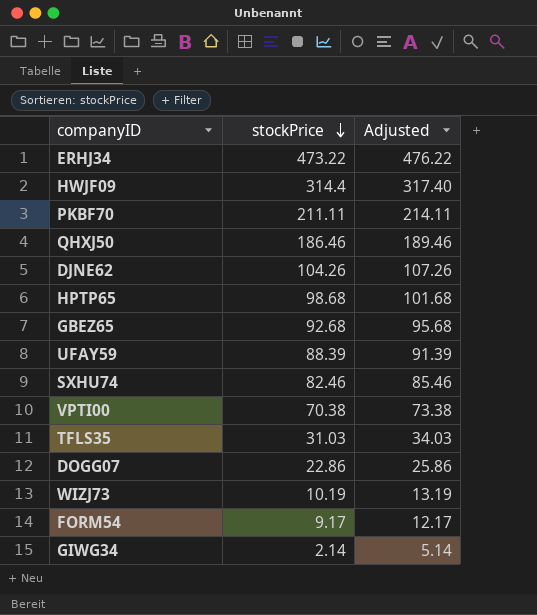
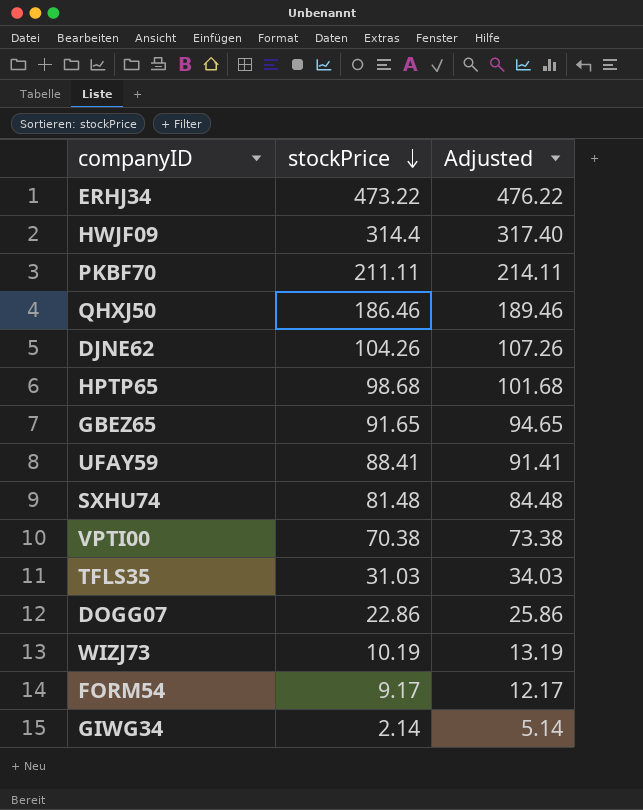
GBEZ65 | stockPrice: 92.68 -> 91.65
GBEZ65 | Adjusted: 95.68 -> 94.65
UFAY59 | stockPrice: 88.39 -> 88.41
UFAY59 | Adjusted: 91.39 -> 91.41
SXHU74 | stockPrice: 82.46 -> 81.48
SXHU74 | Adjusted: 85.46 -> 84.48

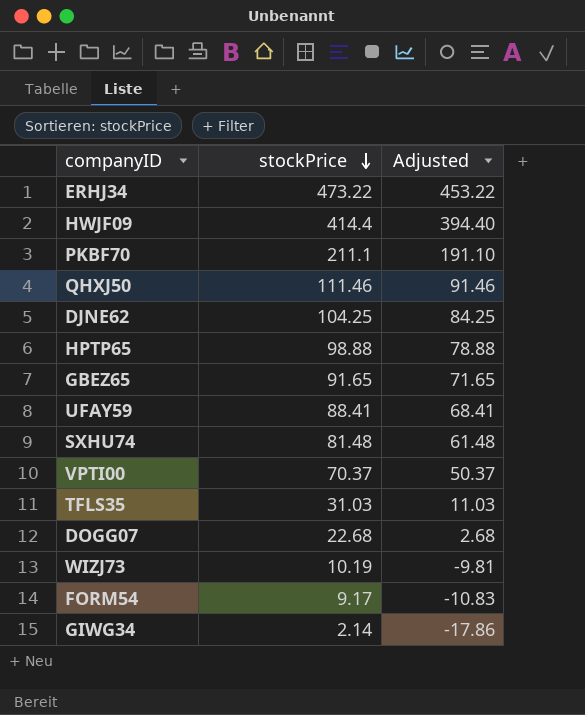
column Adjusted | formula: [stockPrice] + 3 -> [stockPrice] - 20
HWJF09 | stockPrice: 314.4 -> 414.4
PKBF70 | stockPrice: 211.11 -> 211.1
QHXJ50 | stockPrice: 186.46 -> 111.46
DJNE62 | stockPrice: 104.26 -> 104.25
HPTP65 | stockPrice: 98.68 -> 98.88
VPTI00 | stockPrice: 70.38 -> 70.37
DOGG07 | stockPrice: 22.86 -> 22.68

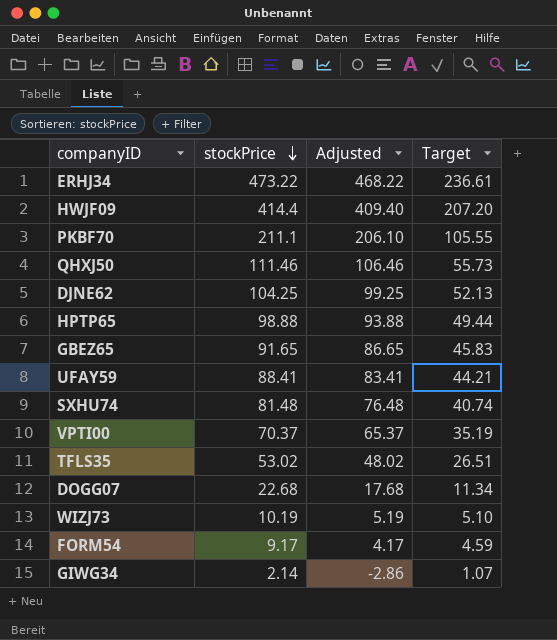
column Adjusted | formula: [stockPrice] - 20 -> [stockPrice] - 5
column Target | formula: none -> [stockPrice] * 0.5
TFLS35 | stockPrice: 31.03 -> 53.02

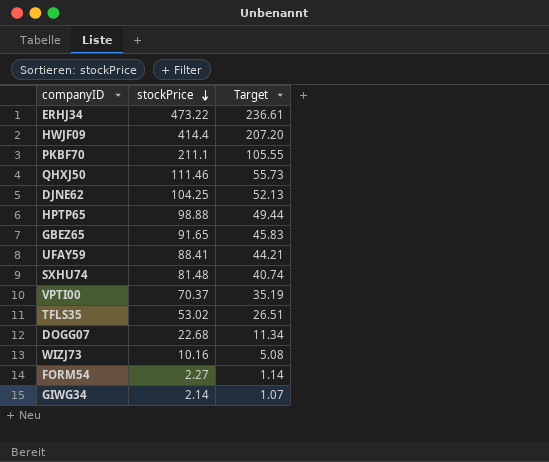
column Adjusted | formula: [stockPrice] - 5 -> none
WIZJ73 | stockPrice: 10.19 -> 10.16
WIZJ73 | Target: 5.10 -> 5.08
FORM54 | stockPrice: 9.17 -> 2.27
FORM54 | Target: 4.59 -> 1.14

